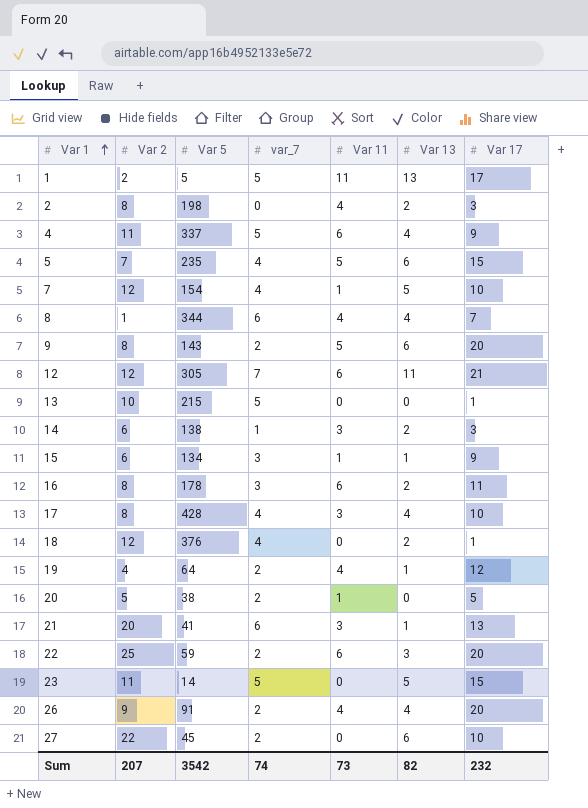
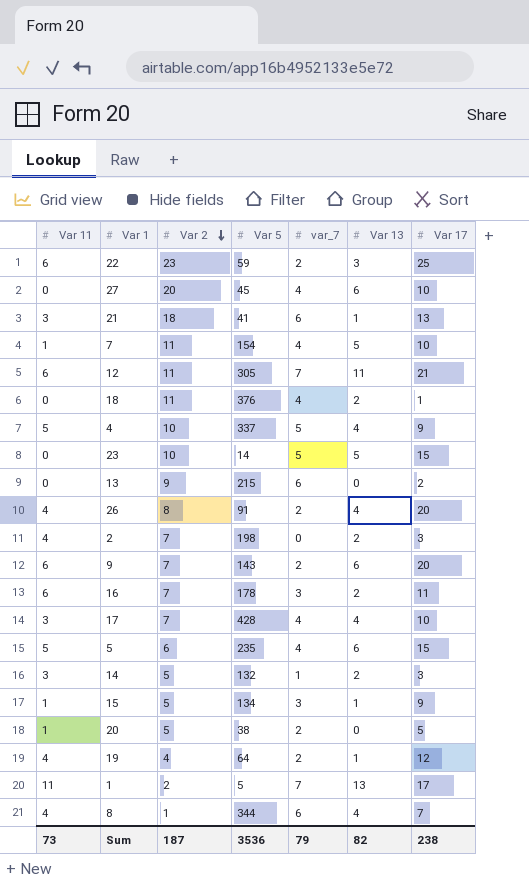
row order: Var 1 ascending -> Var 2 descending
column Var 11 | position: 5 -> 1
22 | Var 2: 25 -> 23
22 | Var 17: 20 -> 25
27 | Var 2: 22 -> 20
27 | var_7: 2 -> 4
21 | Var 2: 20 -> 18
7 | Var 2: 12 -> 11
12 | Var 2: 12 -> 11
18 | Var 2: 12 -> 11
4 | Var 11: 6 -> 5
4 | Var 2: 11 -> 10
23 | Var 2: 11 -> 10
13 | Var 2: 10 -> 9
13 | var_7: 5 -> 6
13 | Var 17: 1 -> 2
26 | Var 2: 9 -> 8
2 | Var 2: 8 -> 7
9 | Var 11: 5 -> 6
9 | Var 2: 8 -> 7
16 | Var 2: 8 -> 7
17 | Var 2: 8 -> 7
5 | Var 2: 7 -> 6
14 | Var 2: 6 -> 5
14 | Var 5: 138 -> 132
15 | Var 2: 6 -> 5
1 | var_7: 5 -> 7
Sum | Var 2: 207 -> 187
Sum | Var 5: 3542 -> 3536
Sum | var_7: 74 -> 79
Sum | Var 17: 232 -> 238

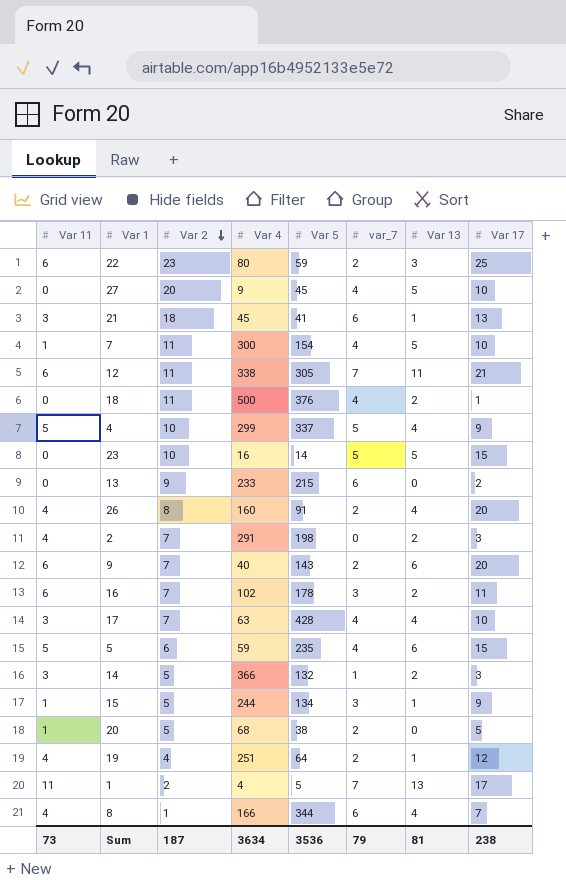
column Var 4 | position: none -> 4
27 | Var 13: 6 -> 5
Sum | Var 13: 82 -> 81

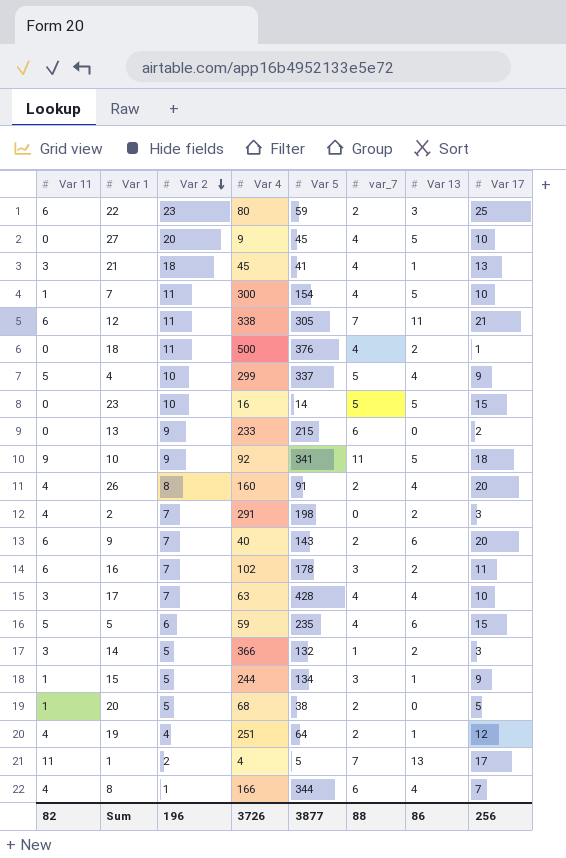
21 | var_7: 6 -> 4
row 10: none -> 9 | 9 | 92 | 341 | 11 | 5 | 18
Sum | Var 11: 73 -> 82
Sum | Var 2: 187 -> 196
Sum | Var 4: 3634 -> 3726
Sum | Var 5: 3536 -> 3877
Sum | var_7: 79 -> 88
Sum | Var 13: 81 -> 86
Sum | Var 17: 238 -> 256

